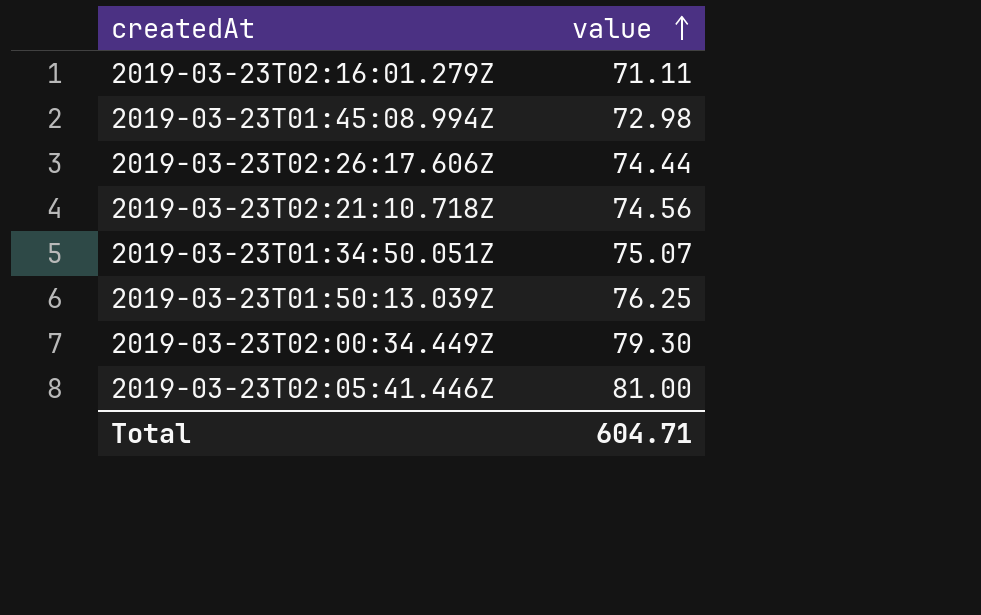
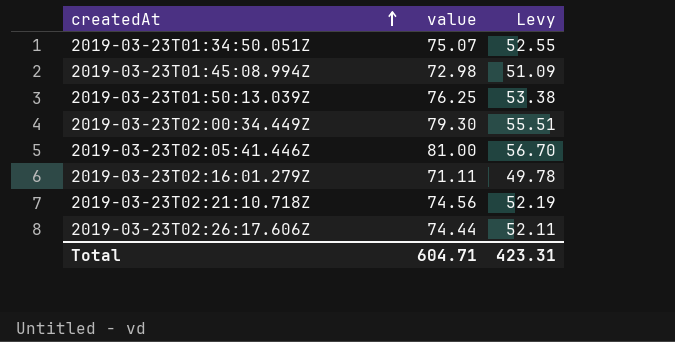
row order: value ascending -> createdAt ascending
column Levy | formula: none -> [value] * 0.7

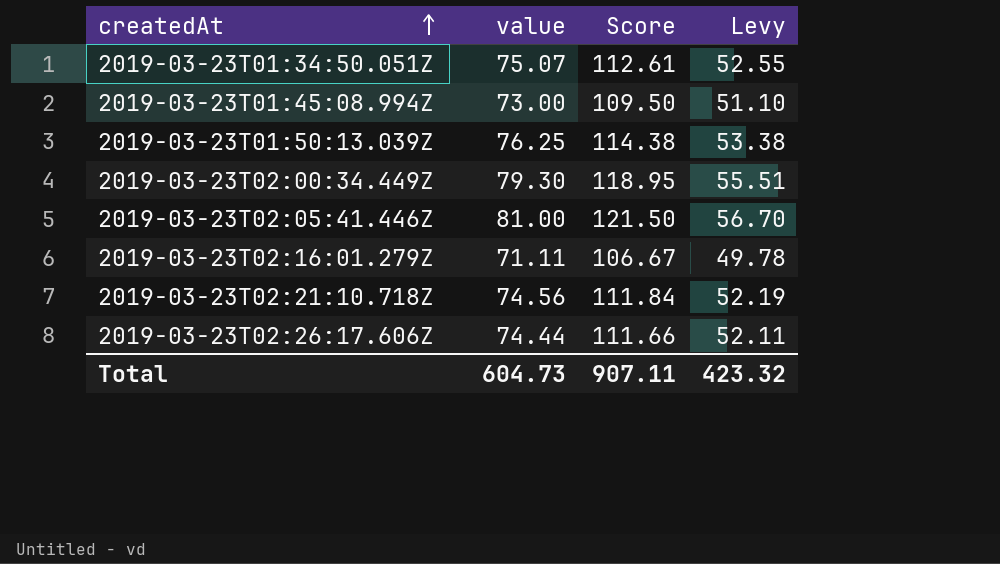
column Score | formula: none -> [value] * 1.5
2019-03-23T01:45:08.994Z | value: 72.98 -> 73.00
2019-03-23T01:45:08.994Z | Levy: 51.09 -> 51.10
Total | value: 604.71 -> 604.73
Total | Levy: 423.31 -> 423.32

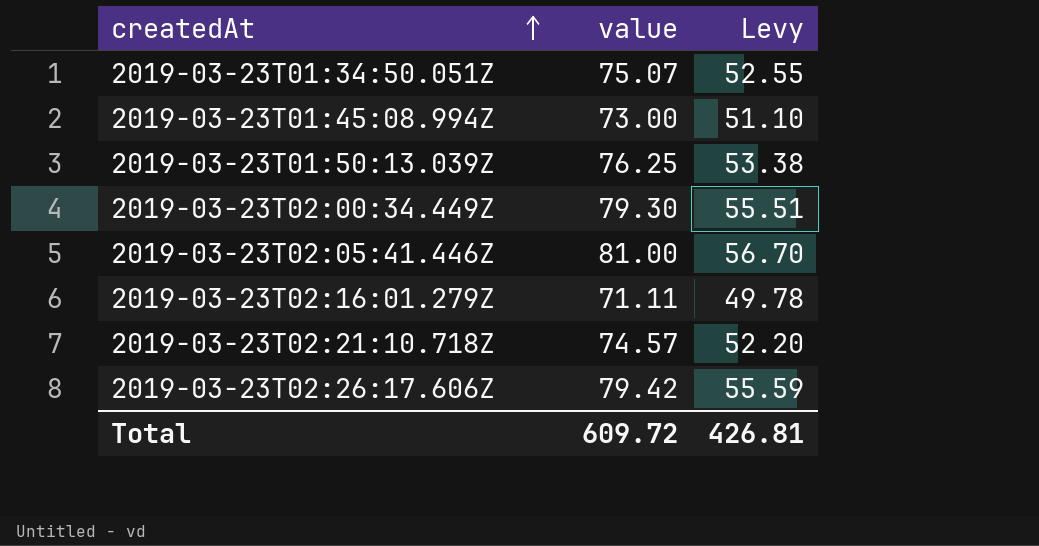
column Score | formula: [value] * 1.5 -> none
2019-03-23T02:21:10.718Z | value: 74.56 -> 74.57
2019-03-23T02:21:10.718Z | Levy: 52.19 -> 52.20
2019-03-23T02:26:17.606Z | value: 74.44 -> 79.42
2019-03-23T02:26:17.606Z | Levy: 52.11 -> 55.59
Total | value: 604.73 -> 609.72
Total | Levy: 423.32 -> 426.81

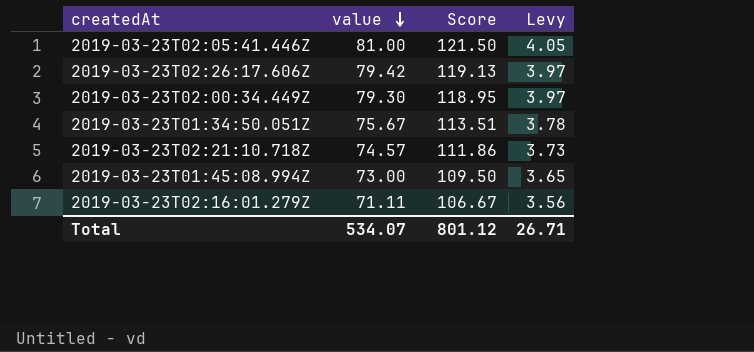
row order: createdAt ascending -> value descending
column Score | formula: none -> [value] * 1.5
column Levy | formula: [value] * 0.7 -> [value] * 0.05
row 2019-03-23T01:50:13.039Z: 76.25 | 53.38 -> none
2019-03-23T01:34:50.051Z | value: 75.07 -> 75.67
Total | value: 609.72 -> 534.07
Total | Levy: 426.81 -> 26.71

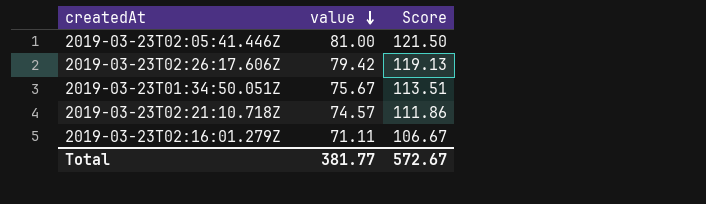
column Levy | formula: [value] * 0.05 -> none
row 2019-03-23T02:00:34.449Z: 79.30 | 118.95 | 3.97 -> none
row 2019-03-23T01:45:08.994Z: 73.00 | 109.50 | 3.65 -> none
Total | value: 534.07 -> 381.77
Total | Score: 801.12 -> 572.67

